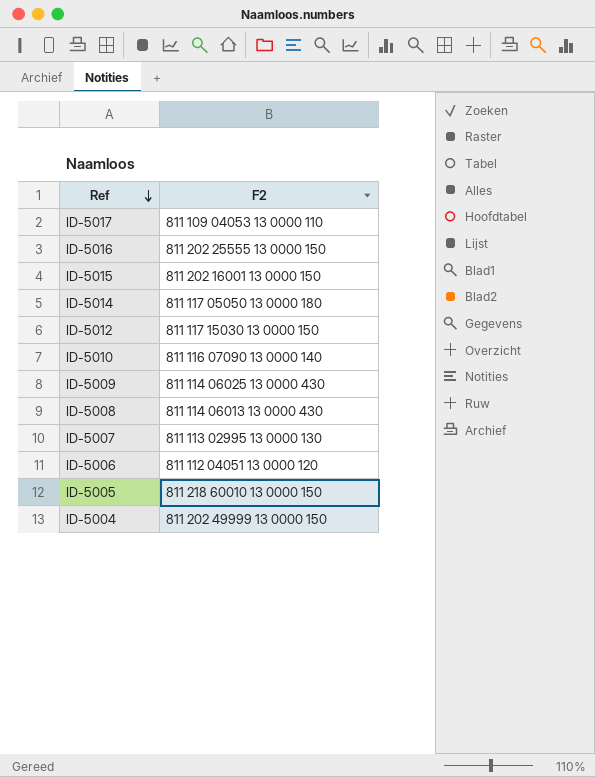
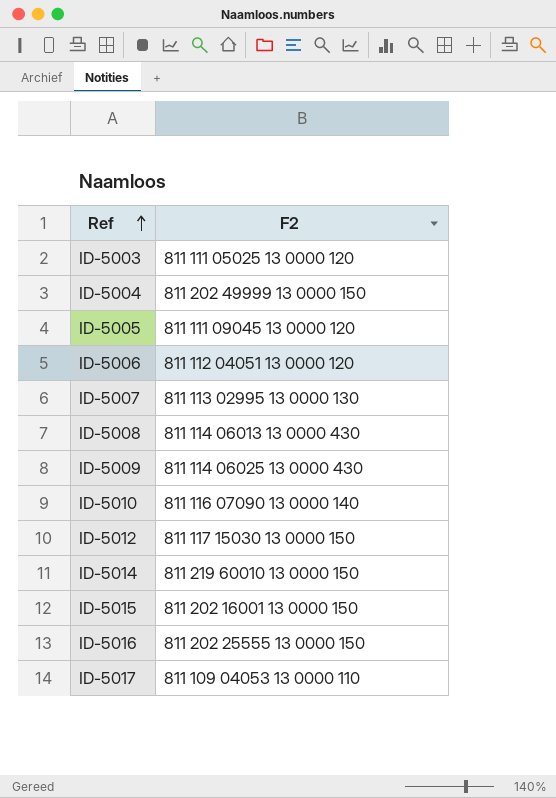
row order: Ref descending -> Ref ascending
row ID-5003: none -> 811 111 05025 13 0000 120
ID-5005 | F2: 811 218 60010 13 0000 150 -> 811 111 09045 13 0000 120
ID-5014 | F2: 811 117 05050 13 0000 180 -> 811 219 60010 13 0000 150

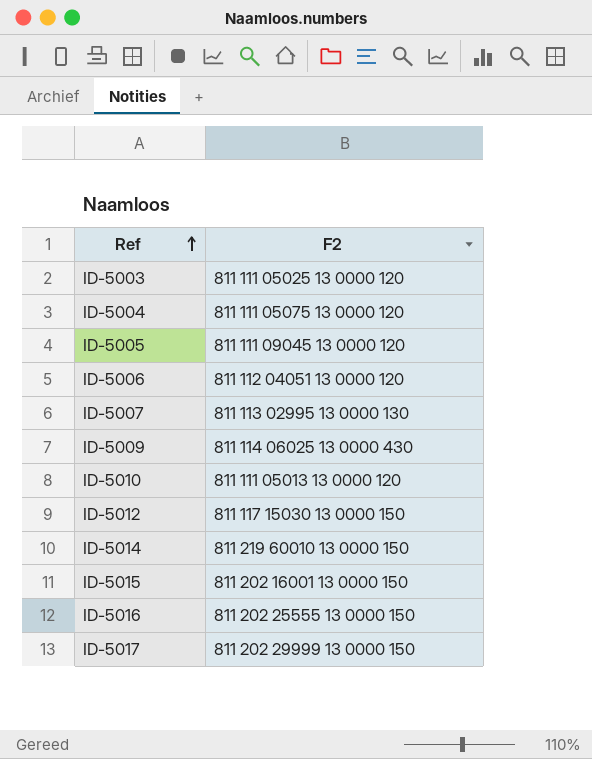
row ID-5008: 811 114 06013 13 0000 430 -> none
ID-5004 | F2: 811 202 49999 13 0000 150 -> 811 111 05075 13 0000 120
ID-5010 | F2: 811 116 07090 13 0000 140 -> 811 111 05013 13 0000 120
ID-5017 | F2: 811 109 04053 13 0000 110 -> 811 202 29999 13 0000 150

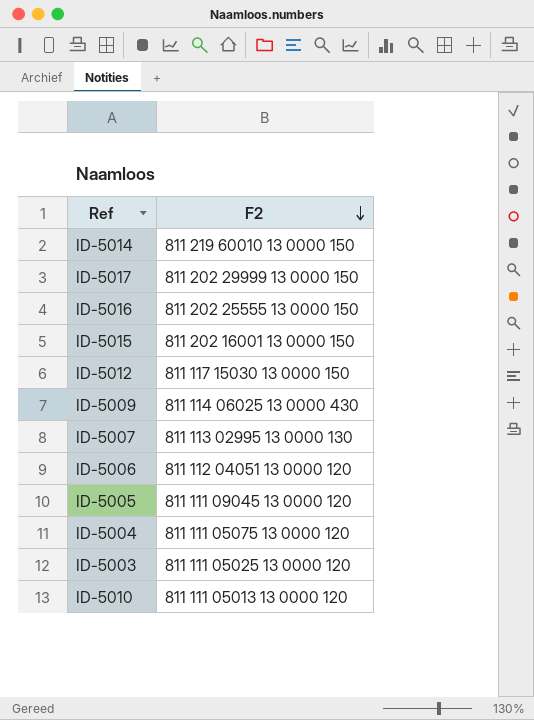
row order: Ref ascending -> F2 descending

